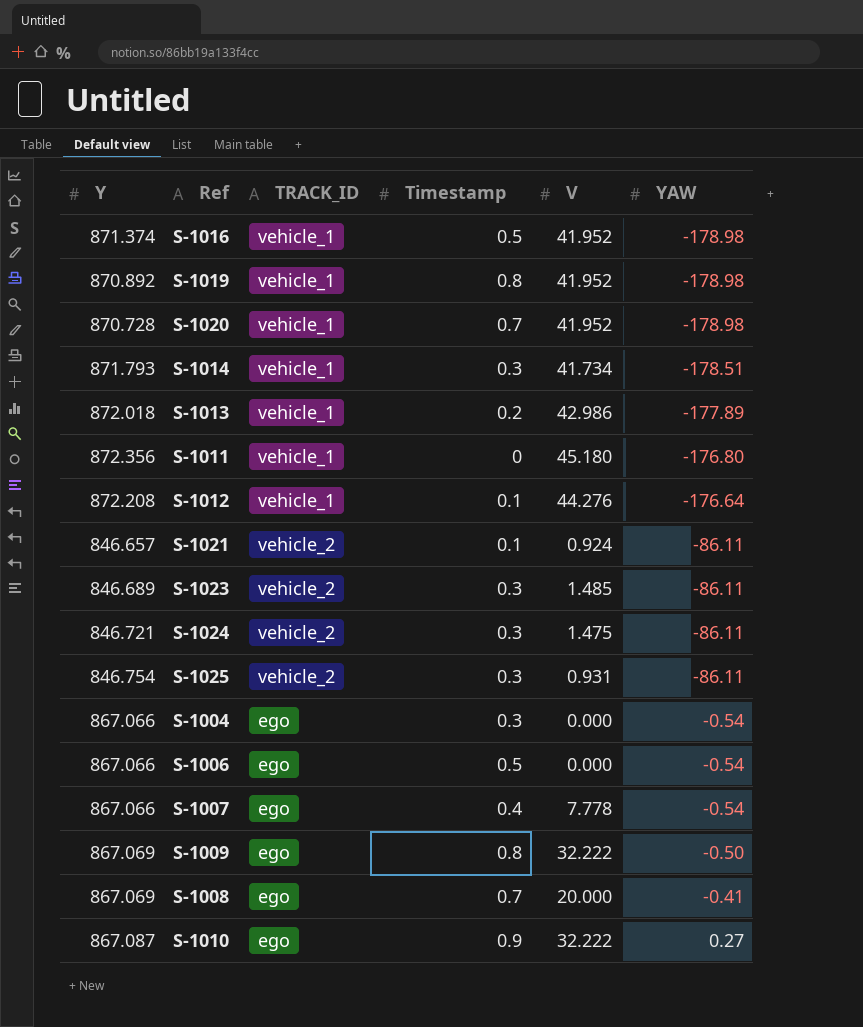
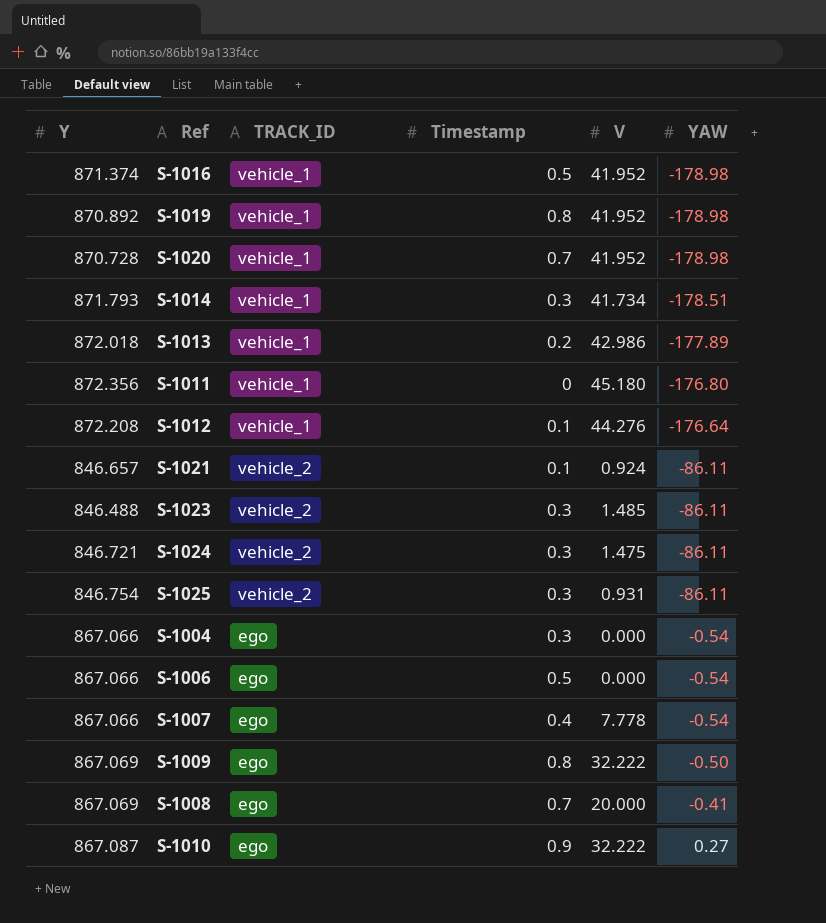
S-1023 | Y: 846.689 -> 846.488

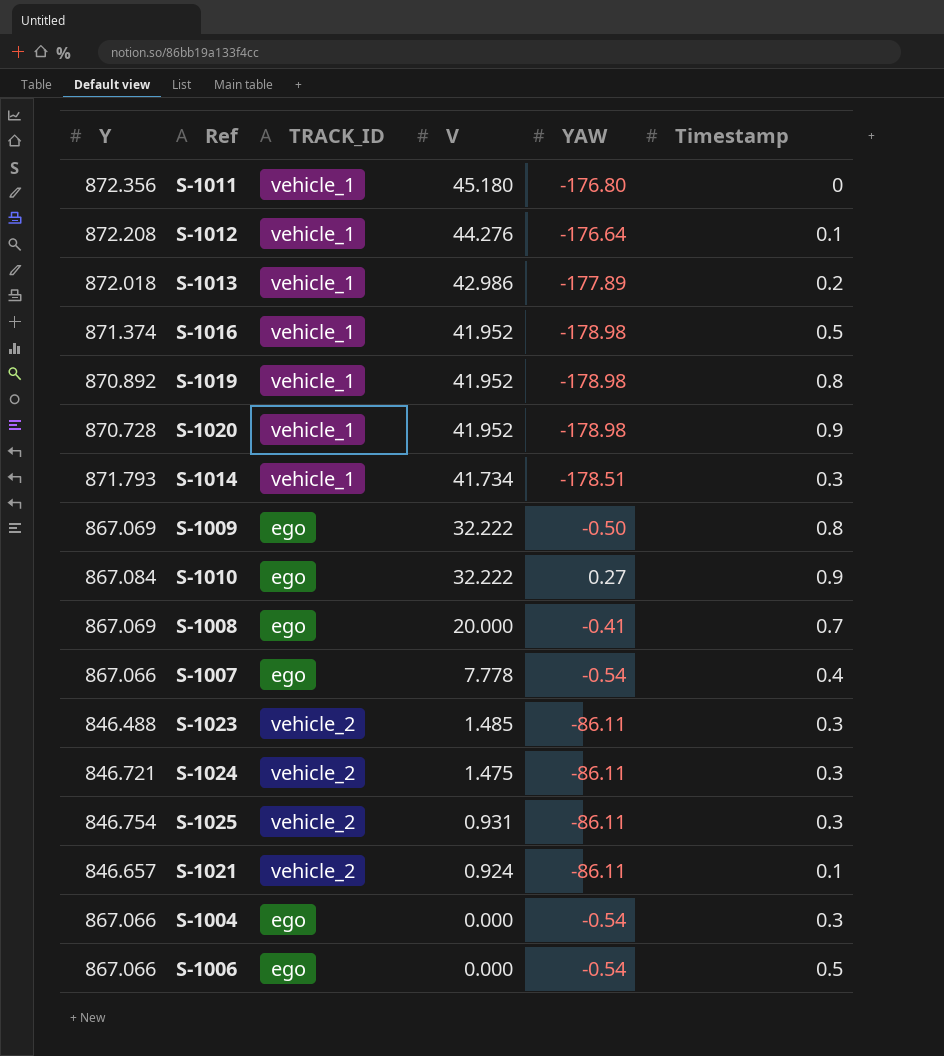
row order: YAW ascending -> V descending
column Timestamp | position: 4 -> 6
S-1020 | Timestamp: 0.7 -> 0.9
S-1010 | Y: 867.087 -> 867.084

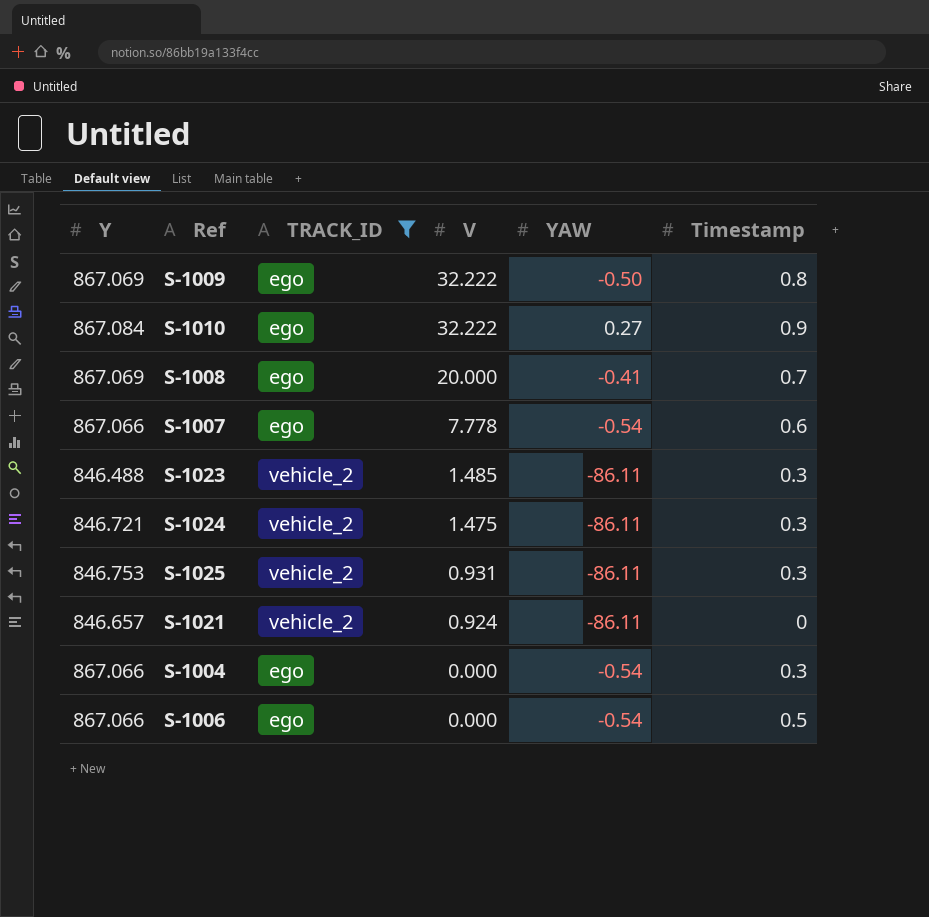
filter: none -> TRACK_ID != vehicle_1
S-1007 | Timestamp: 0.4 -> 0.6
S-1025 | Y: 846.754 -> 846.753
S-1021 | Timestamp: 0.1 -> 0

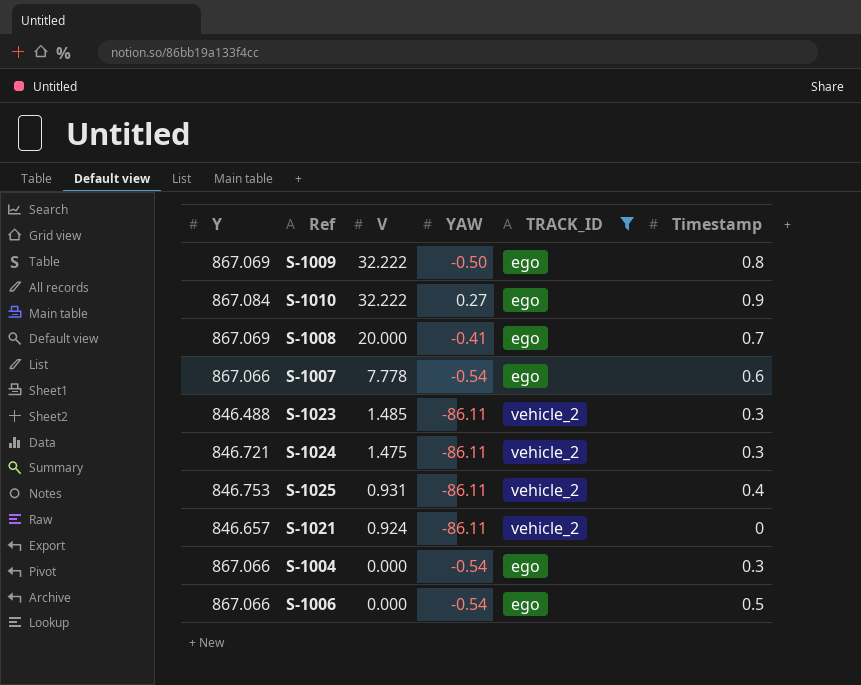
column TRACK_ID | position: 3 -> 5
S-1025 | Timestamp: 0.3 -> 0.4

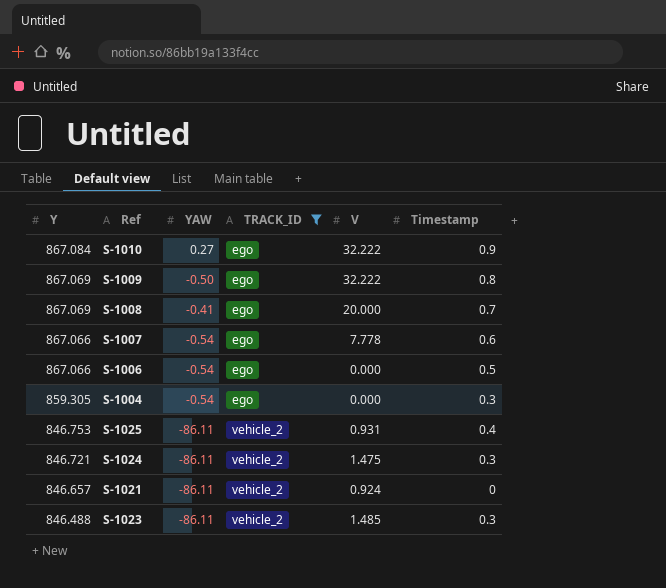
row order: V descending -> Y descending
column V | position: 3 -> 5
S-1004 | Y: 867.066 -> 859.305

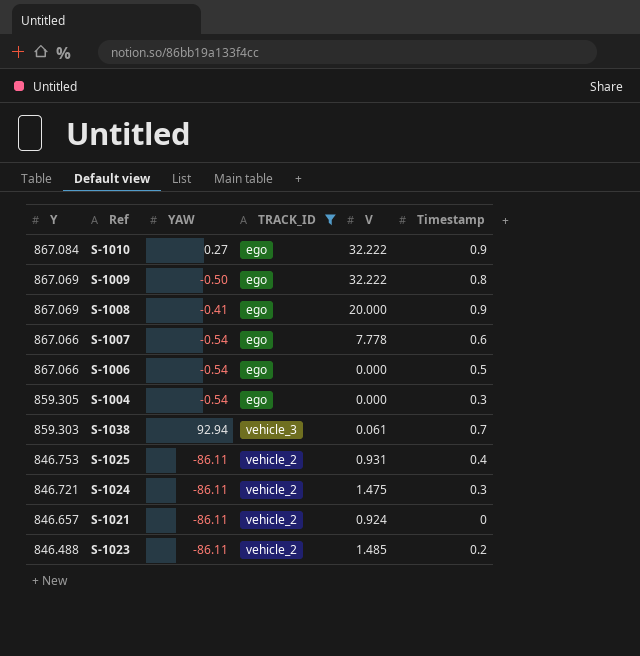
S-1008 | Timestamp: 0.7 -> 0.9
row S-1038: none -> 859.303 | 92.94 | vehicle_3 | 0.061 | 0.7
S-1023 | Timestamp: 0.3 -> 0.2

